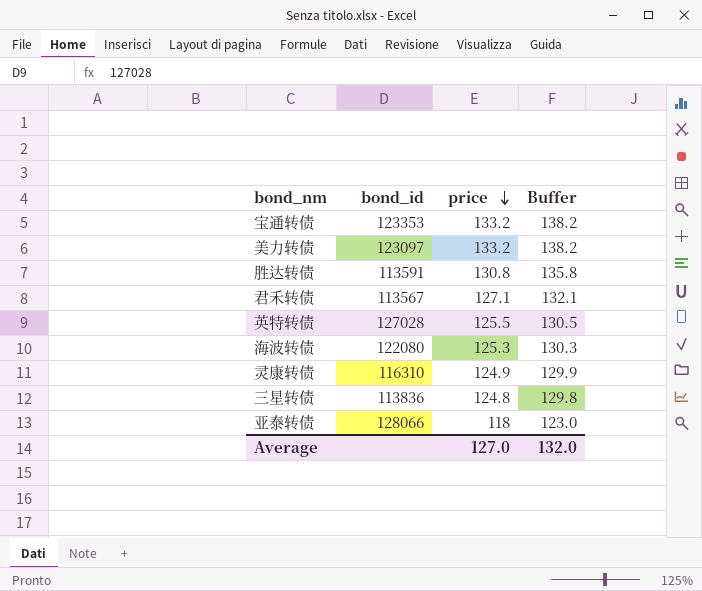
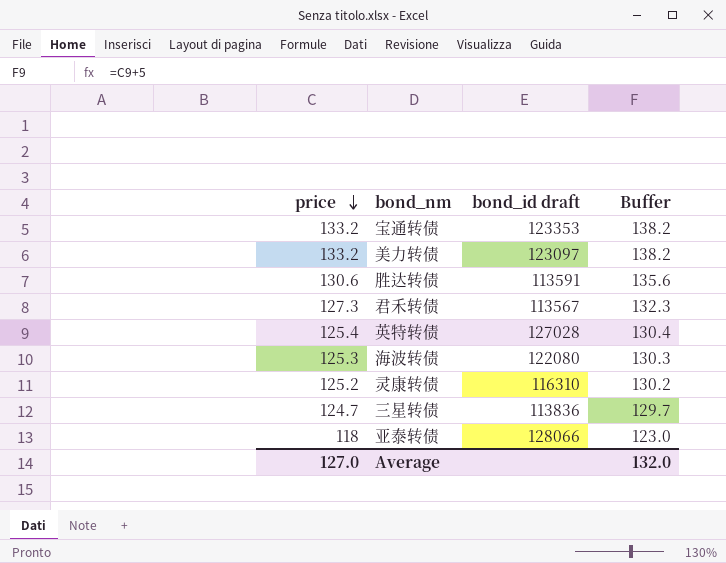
column price | position: 3 -> 1
column name: bond_id -> bond_id draft
胜达转债 | price: 130.8 -> 130.6
胜达转债 | Buffer: 135.8 -> 135.6
君禾转债 | price: 127.1 -> 127.3
君禾转债 | Buffer: 132.1 -> 132.3
英特转债 | price: 125.5 -> 125.4
英特转债 | Buffer: 130.5 -> 130.4
灵康转债 | price: 124.9 -> 125.2
灵康转债 | Buffer: 129.9 -> 130.2
三星转债 | price: 124.8 -> 124.7
三星转债 | Buffer: 129.8 -> 129.7

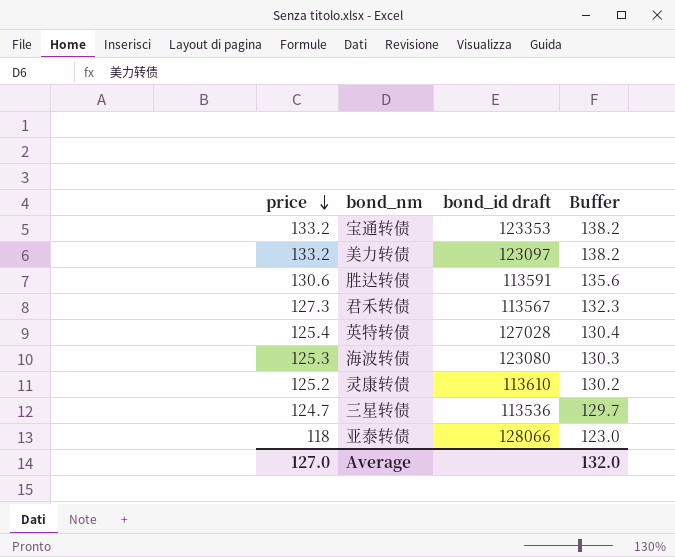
海波转债 | bond_id draft: 122080 -> 123080
灵康转债 | bond_id draft: 116310 -> 113610
三星转债 | bond_id draft: 113836 -> 113536

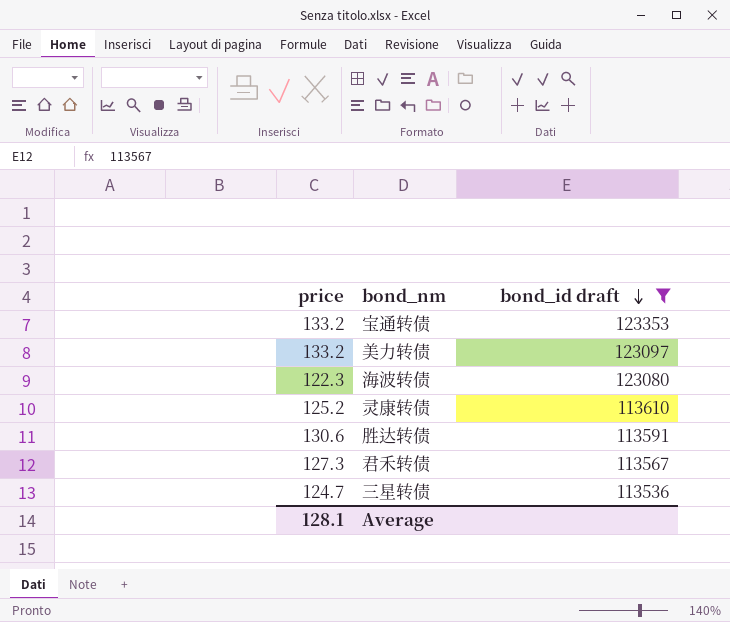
filter: none -> bond_id draft <= 123353
row order: price descending -> bond_id draft descending
column Buffer | formula: [price] + 5 -> none
海波转债 | price: 125.3 -> 122.3
Average | price: 127.0 -> 128.1

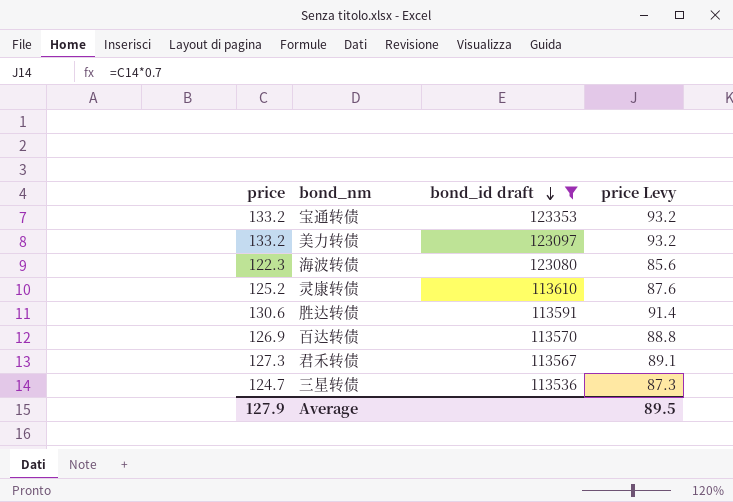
column price Levy | formula: none -> [price] * 0.7
row 百达转债: none -> 126.9 | 113570 | 88.8
Average | price: 128.1 -> 127.9

